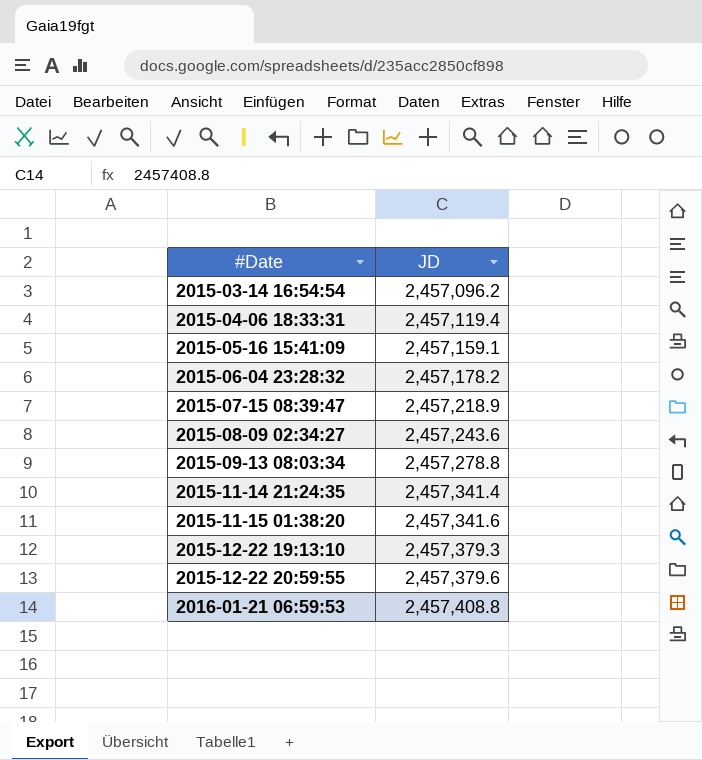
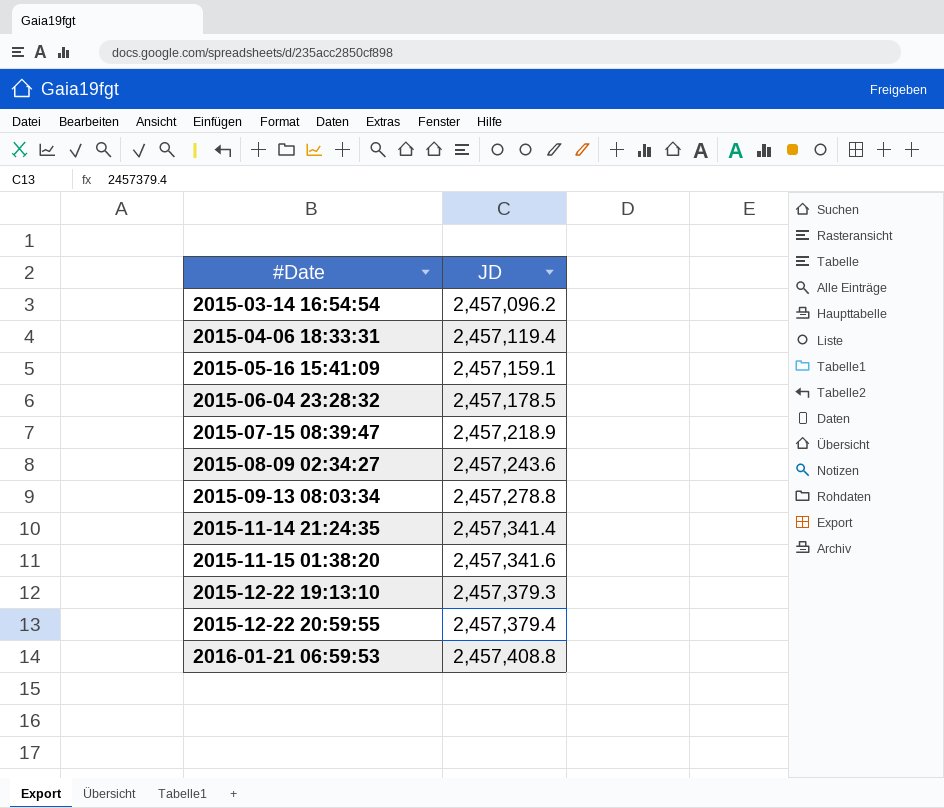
2015-06-04 23:28:32 | JD: 2,457,178.2 -> 2,457,178.5
2015-12-22 20:59:55 | JD: 2,457,379.6 -> 2,457,379.4

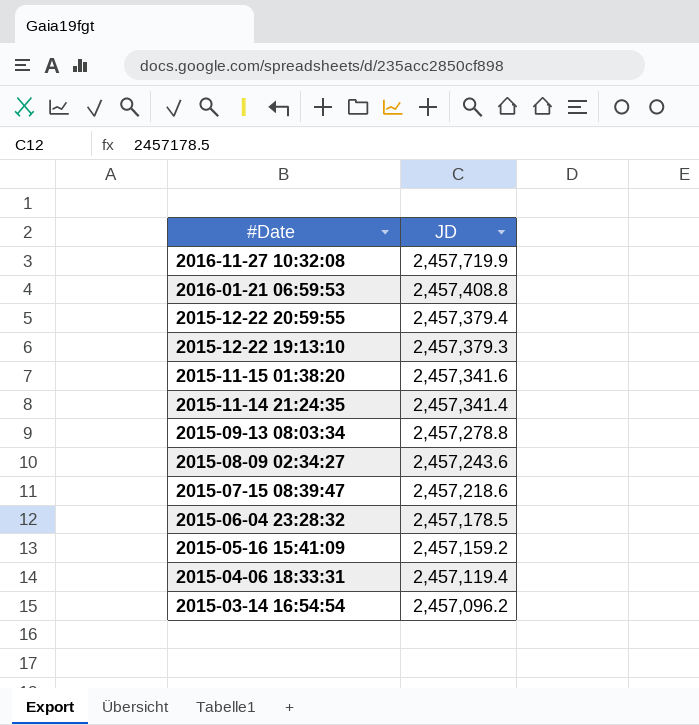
row order: #Date ascending -> #Date descending
row 2016-11-27 10:32:08: none -> 2,457,719.9
2015-07-15 08:39:47 | JD: 2,457,218.9 -> 2,457,218.6
2015-05-16 15:41:09 | JD: 2,457,159.1 -> 2,457,159.2

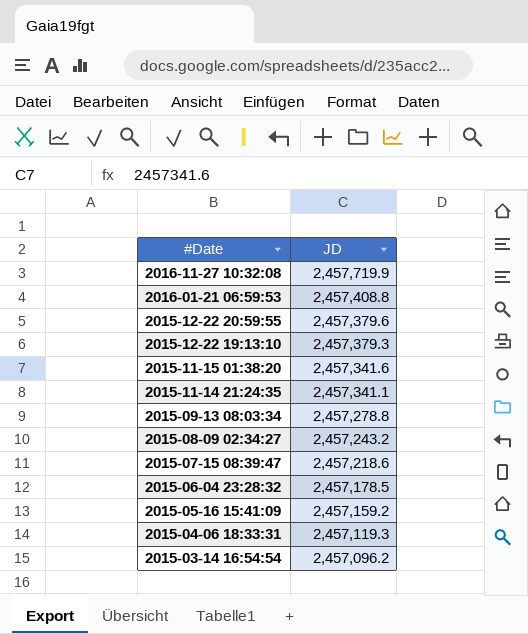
2015-12-22 20:59:55 | JD: 2,457,379.4 -> 2,457,379.6
2015-11-14 21:24:35 | JD: 2,457,341.4 -> 2,457,341.1
2015-08-09 02:34:27 | JD: 2,457,243.6 -> 2,457,243.2
2015-04-06 18:33:31 | JD: 2,457,119.4 -> 2,457,119.3

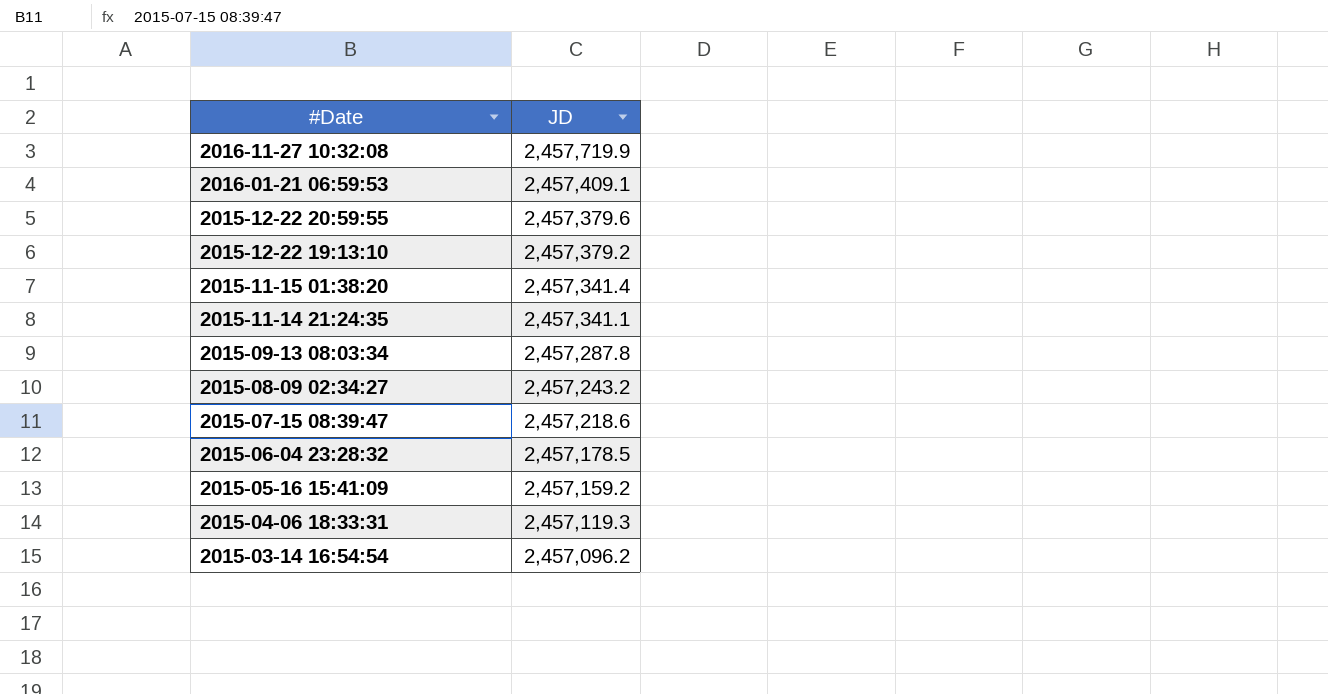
2016-01-21 06:59:53 | JD: 2,457,408.8 -> 2,457,409.1
2015-12-22 19:13:10 | JD: 2,457,379.3 -> 2,457,379.2
2015-11-15 01:38:20 | JD: 2,457,341.6 -> 2,457,341.4
2015-09-13 08:03:34 | JD: 2,457,278.8 -> 2,457,287.8

